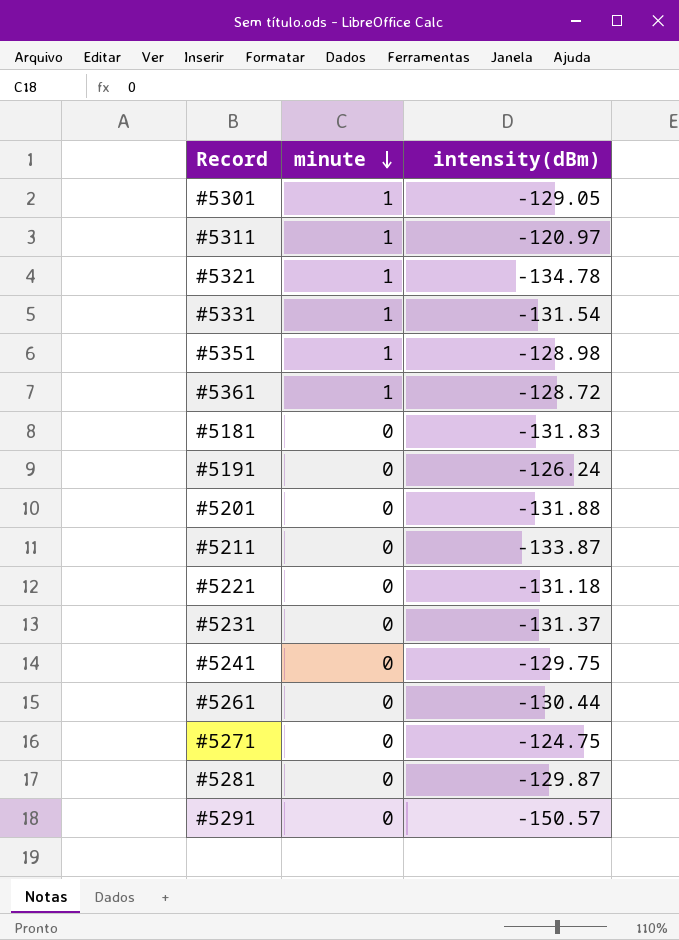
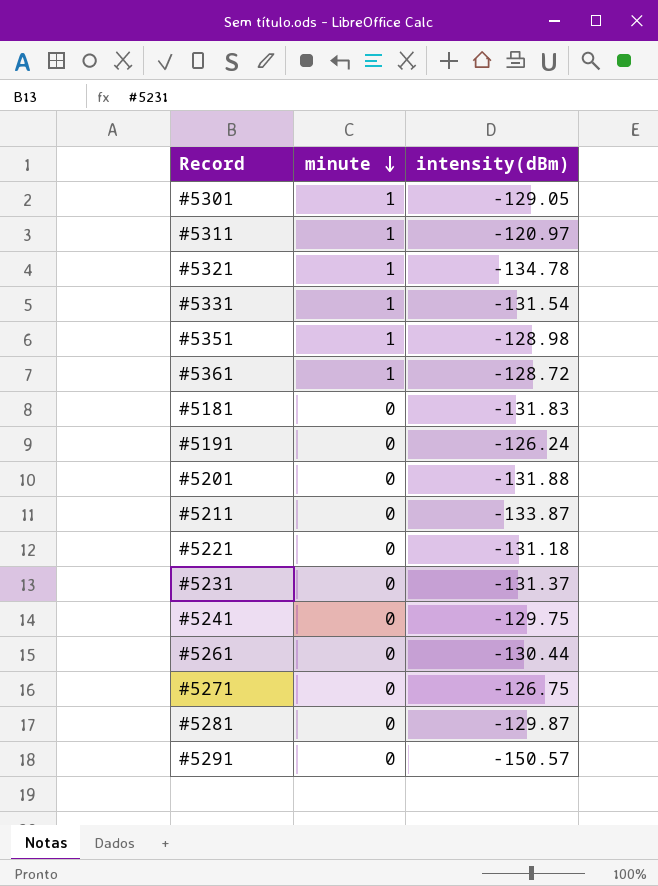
#5271 | intensity(dBm): -124.75 -> -126.75

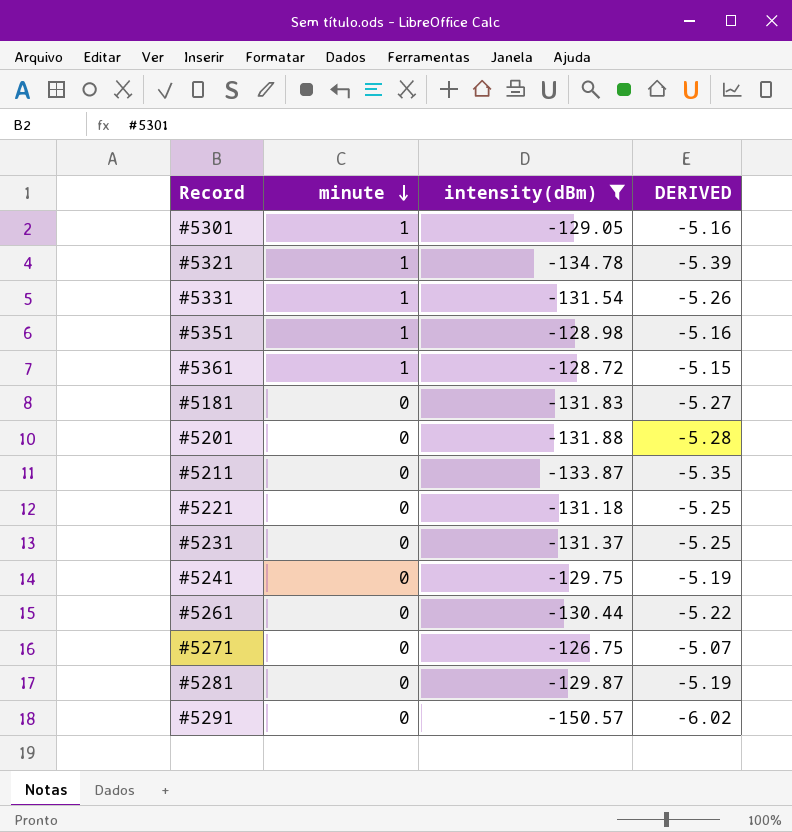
filter: none -> intensity(dBm) <= -126.75
column DERIVED | formula: none -> [intensity(dBm)] * 0.04

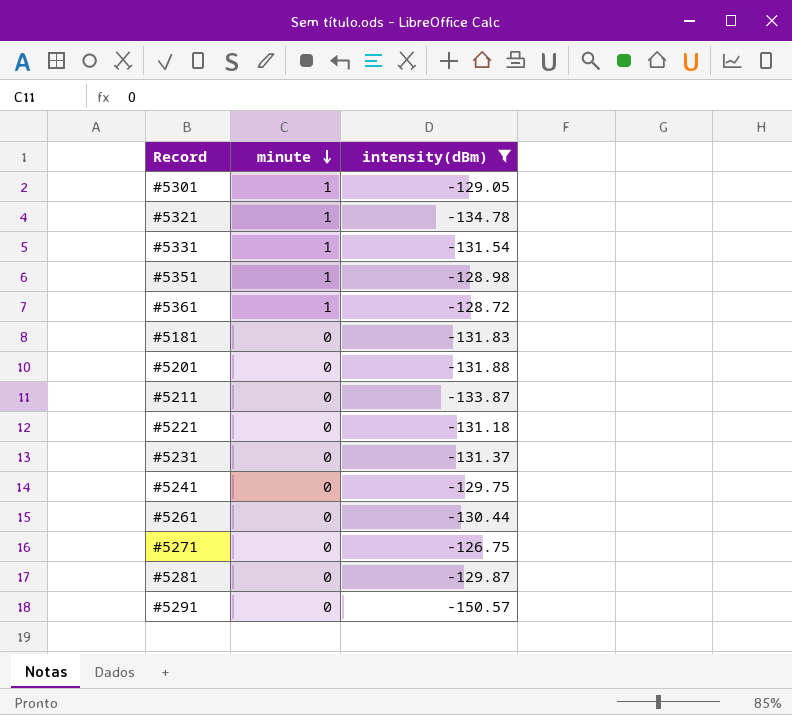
column DERIVED | formula: [intensity(dBm)] * 0.04 -> none

